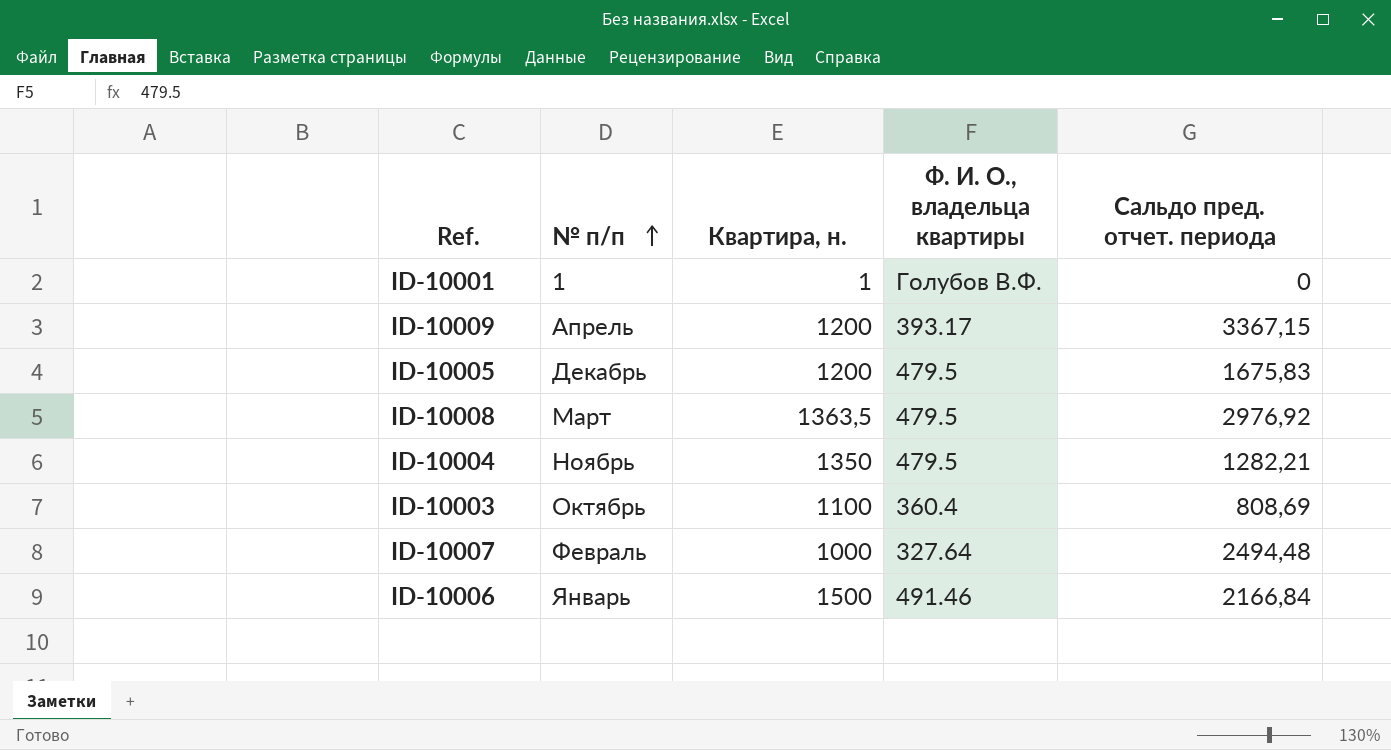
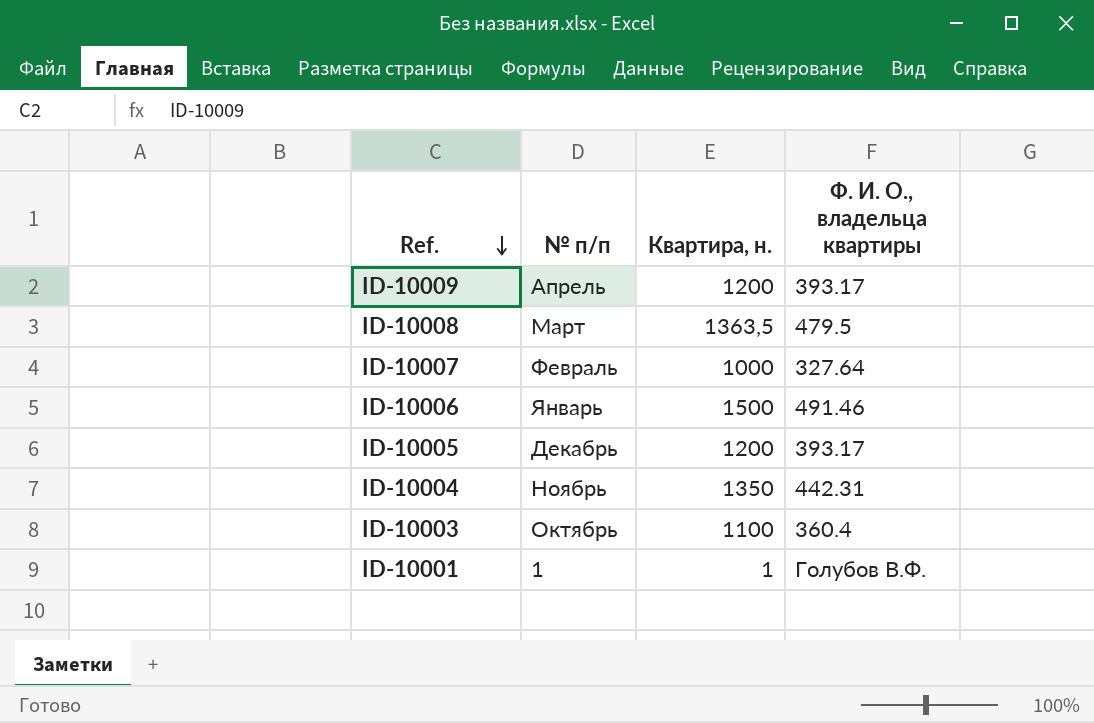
row order: № п/п ascending -> Ref. descending
column Сальдо пред. отчет. периода | position: 5 -> none
ID-10005 | Ф. И. О., владельца квартиры: 479.5 -> 393.17
ID-10004 | Ф. И. О., владельца квартиры: 479.5 -> 442.31

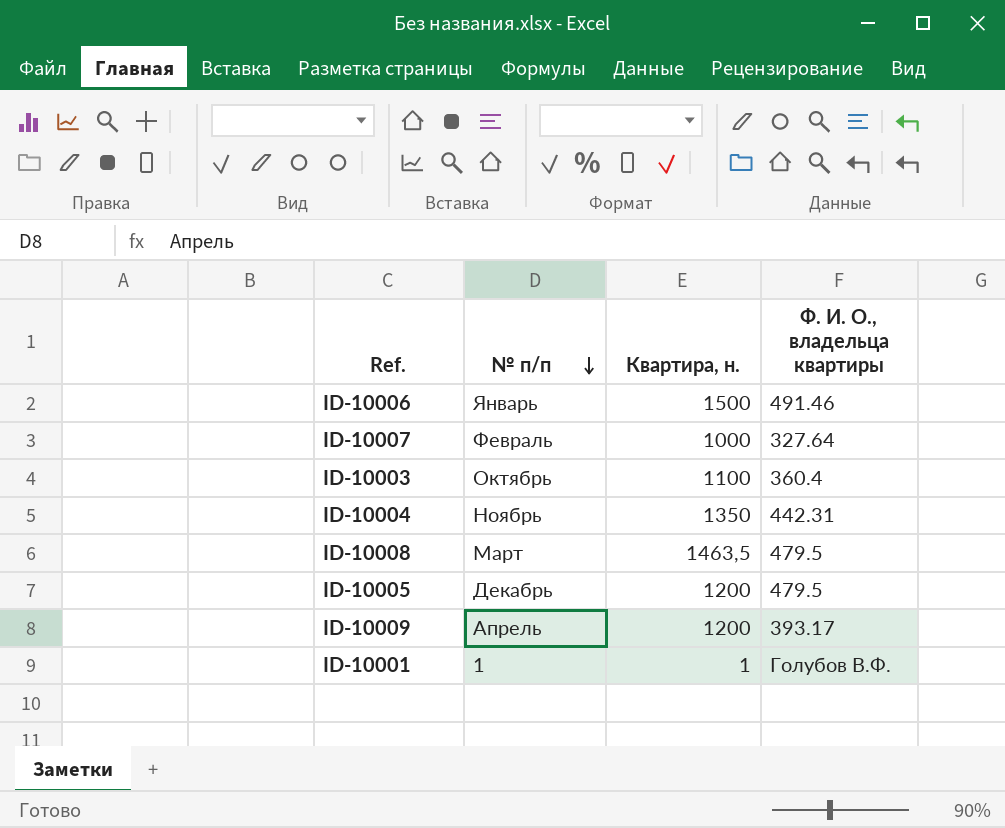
row order: Ref. descending -> № п/п descending
ID-10008 | Квартира, н.: 1363,5 -> 1463,5
ID-10005 | Ф. И. О., владельца квартиры: 393.17 -> 479.5

